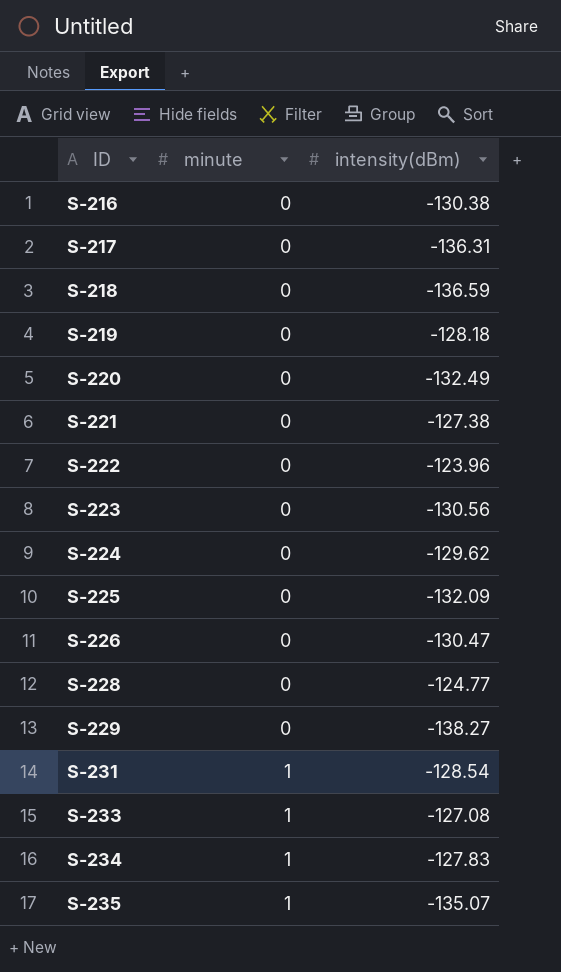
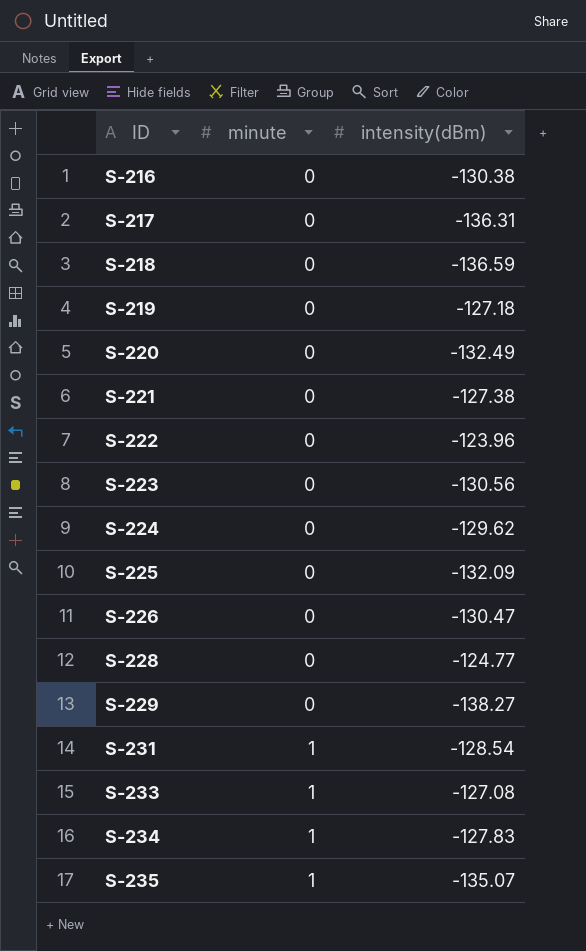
S-219 | intensity(dBm): -128.18 -> -127.18

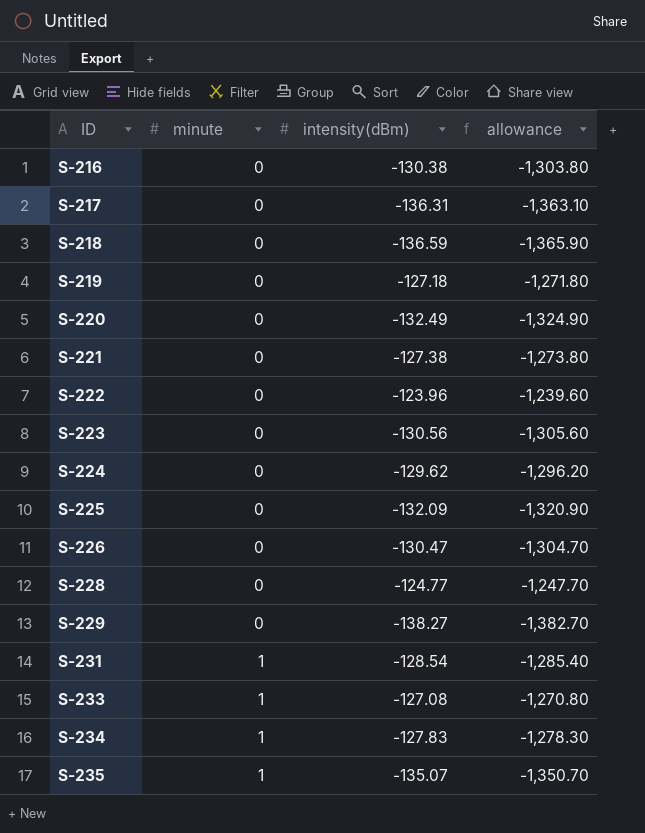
column allowance | formula: none -> [intensity(dBm)] * 10

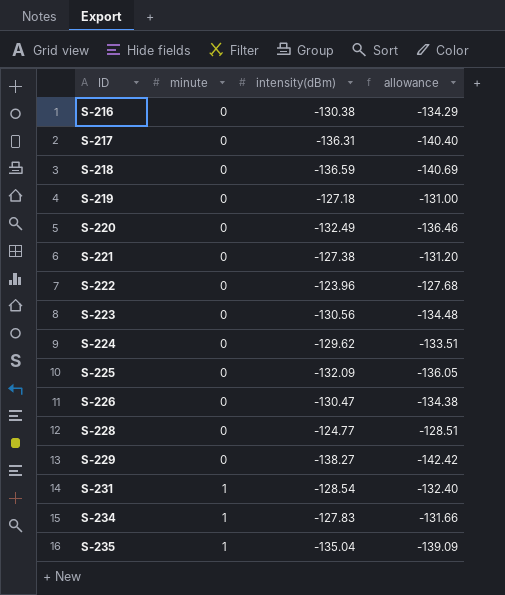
column allowance | formula: [intensity(dBm)] * 10 -> [intensity(dBm)] * 1.03
row S-233: 1 | -127.08 | -1,270.80 -> none
S-235 | intensity(dBm): -135.07 -> -135.04

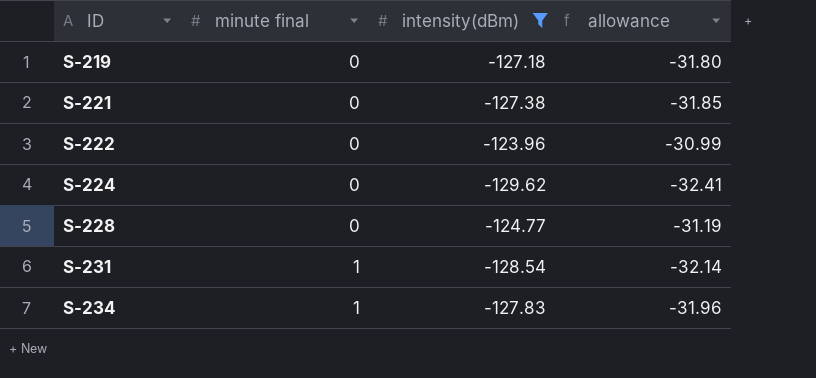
filter: none -> intensity(dBm) >= -129.62
column name: minute -> minute final
column allowance | formula: [intensity(dBm)] * 1.03 -> [intensity(dBm)] * 0.25

